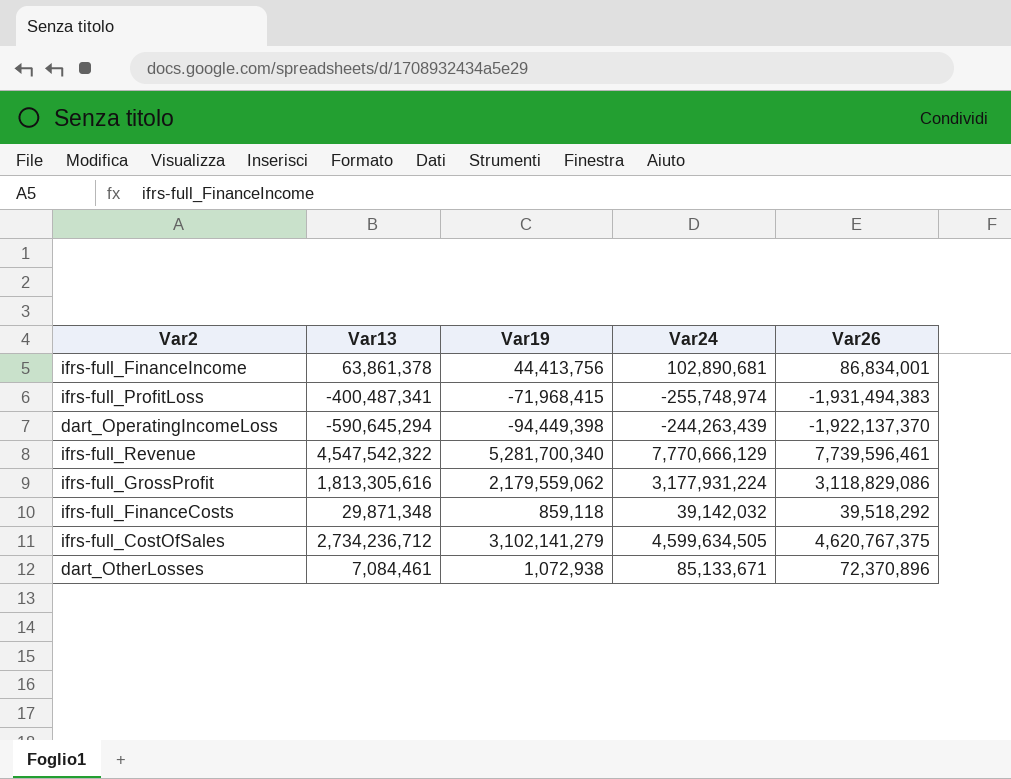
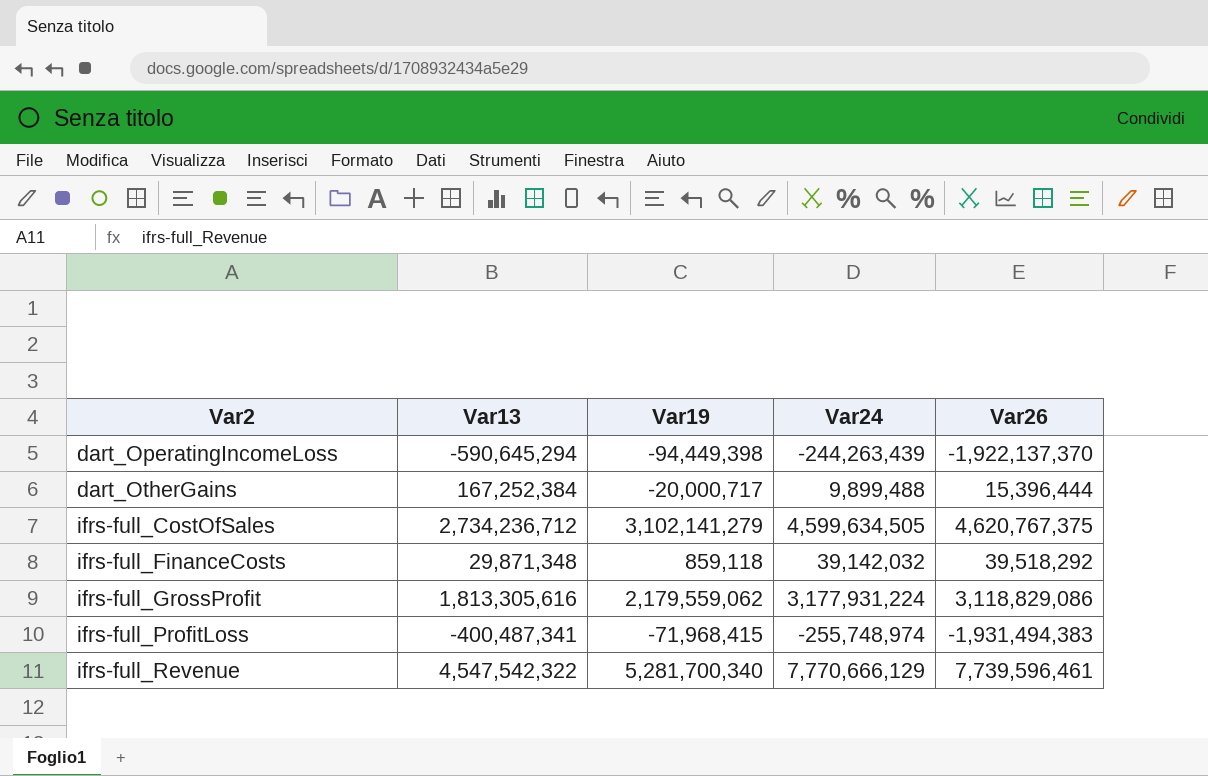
row order: none -> Var2 ascending
row ifrs-full_FinanceIncome: 63,861,378 | 44,413,756 | 102,890,681 | 86,834,001 -> none
row dart_OtherLosses: 7,084,461 | 1,072,938 | 85,133,671 | 72,370,896 -> none
row dart_OtherGains: none -> 167,252,384 | -20,000,717 | 9,899,488 | 15,396,444

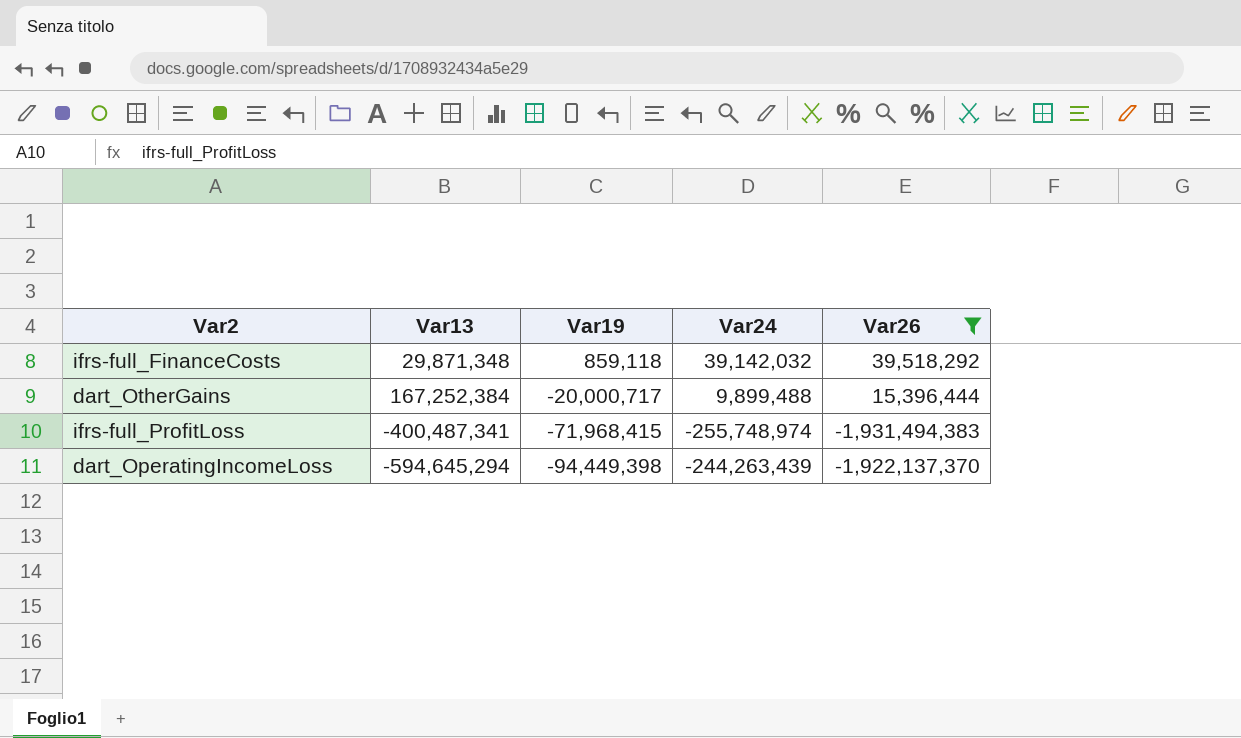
filter: none -> Var26 <= 39,518,292
row order: Var2 ascending -> Var19 descending
dart_OperatingIncomeLoss | Var13: -590,645,294 -> -594,645,294

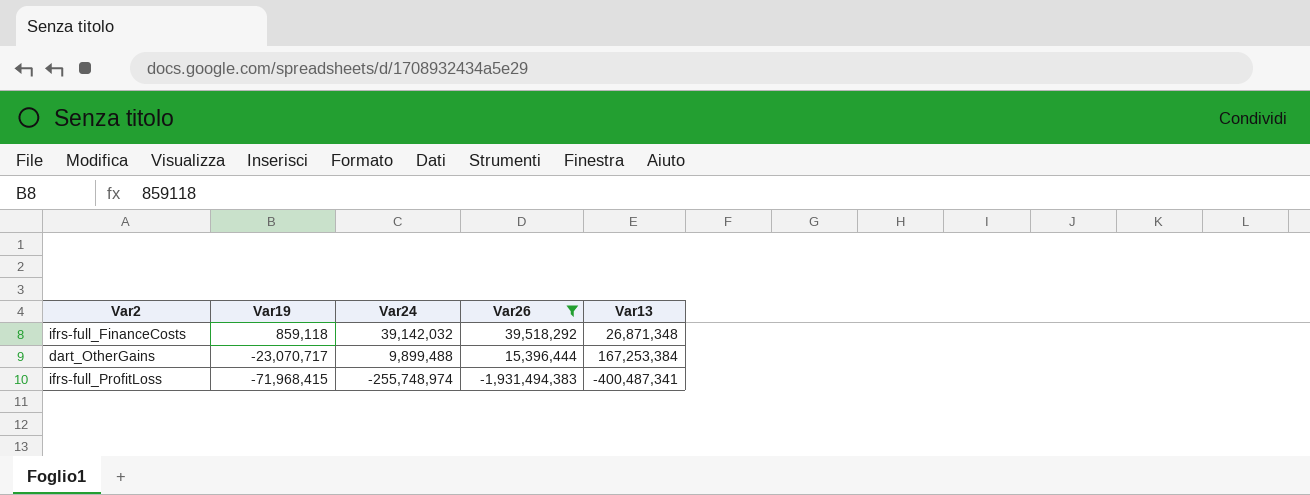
column Var13 | position: 2 -> 5
row dart_OperatingIncomeLoss: -594,645,294 | -94,449,398 | -244,263,439 | -1,922,137,370 -> none
ifrs-full_FinanceCosts | Var13: 29,871,348 -> 26,871,348
dart_OtherGains | Var19: -20,000,717 -> -23,070,717
dart_OtherGains | Var13: 167,252,384 -> 167,253,384

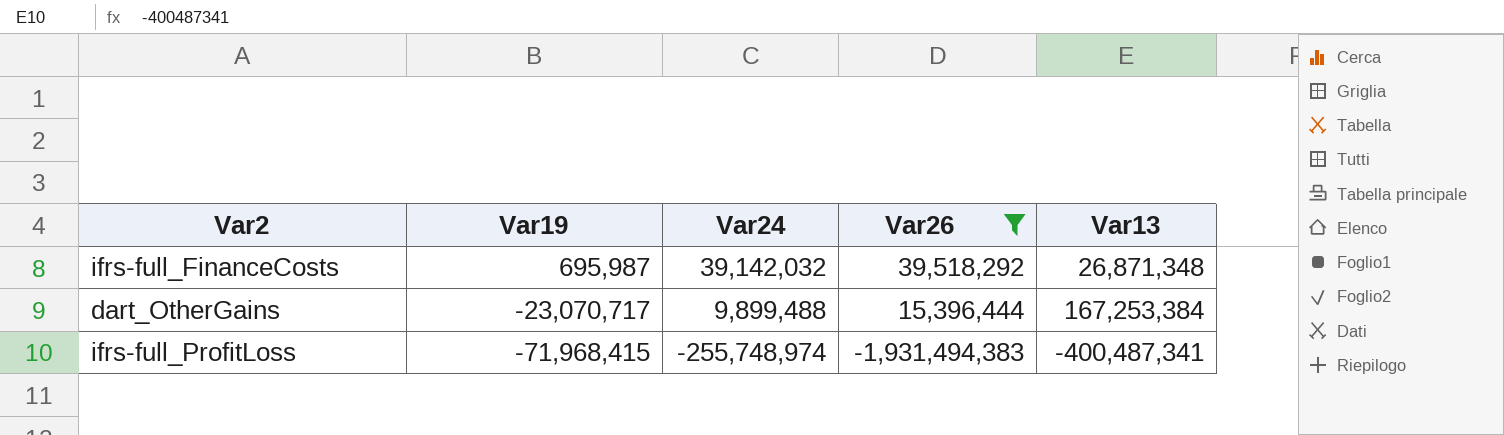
ifrs-full_FinanceCosts | Var19: 859,118 -> 695,987

